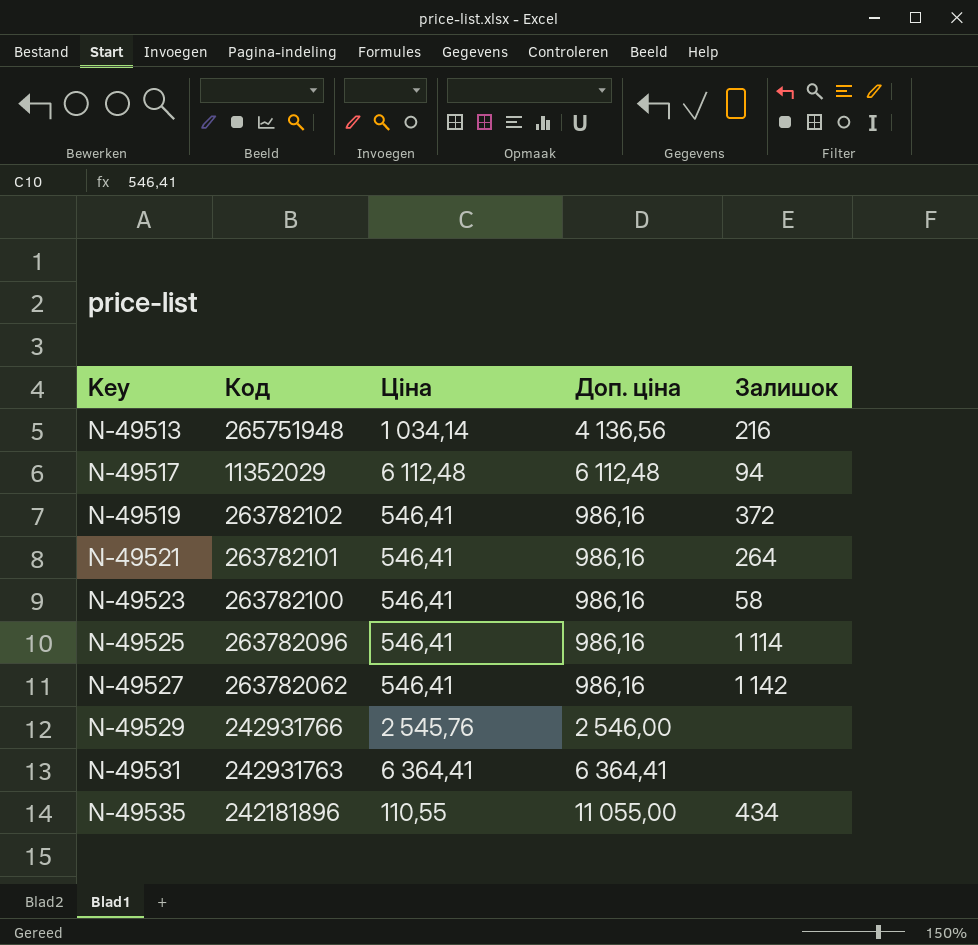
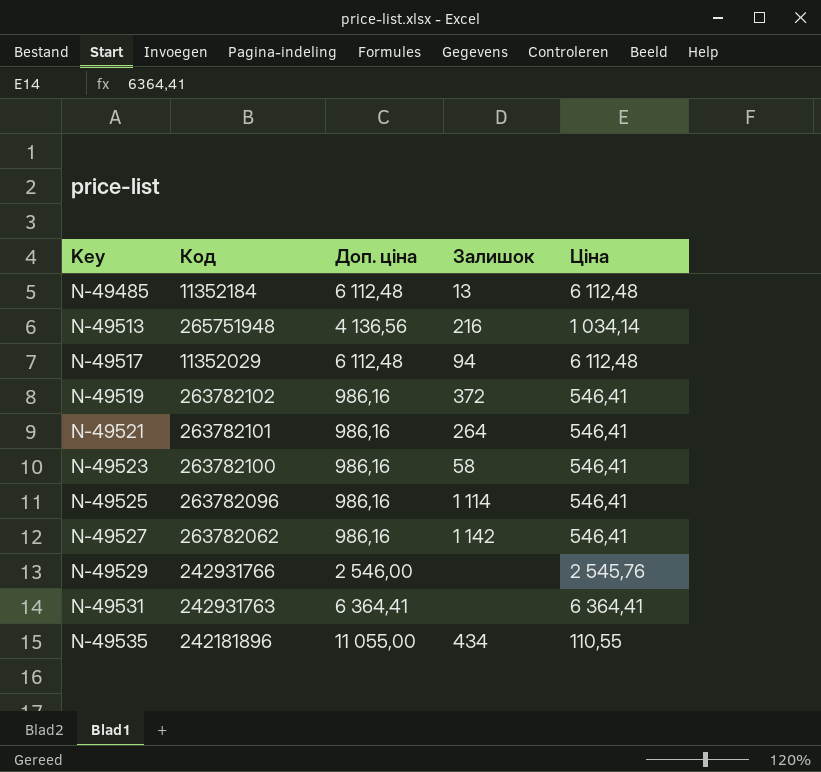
column Ціна | position: 3 -> 5
row N-49485: none -> 11352184 | 6 112,48 | 13 | 6 112,48

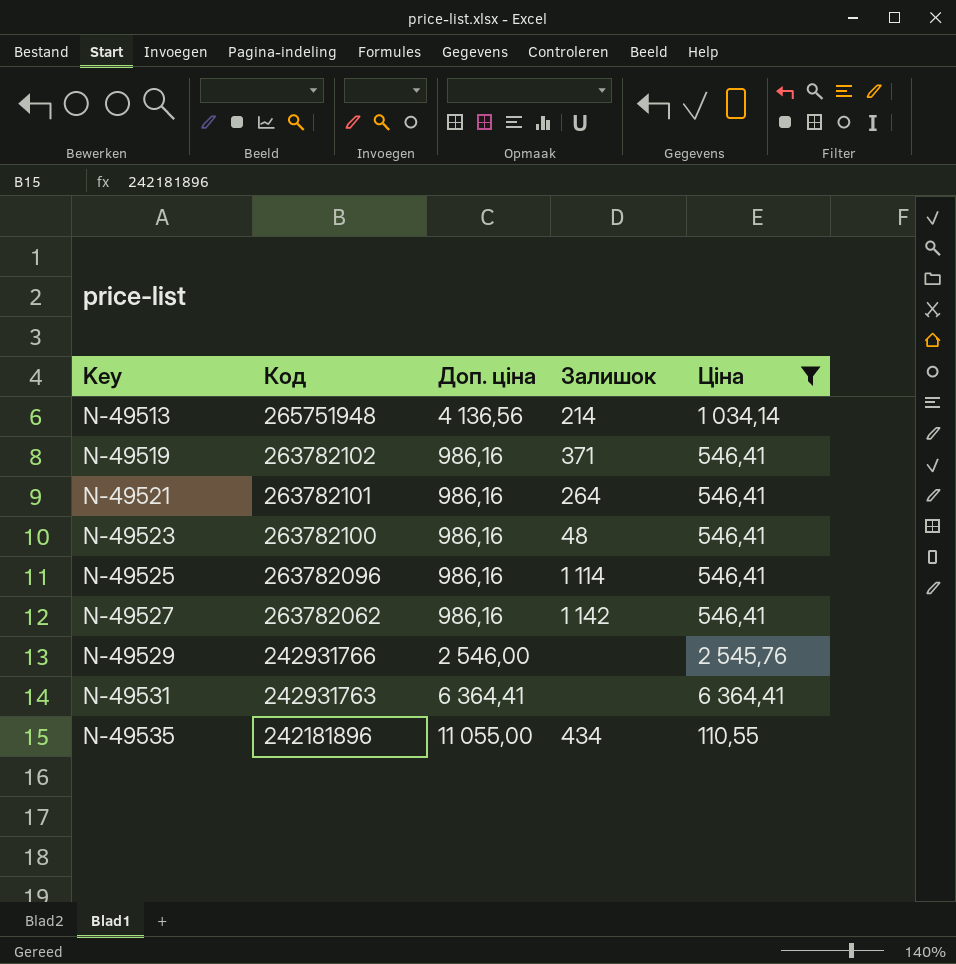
filter: none -> Ціна != 6 112,48
N-49513 | Залишок: 216 -> 214
N-49519 | Залишок: 372 -> 371
N-49523 | Залишок: 58 -> 48

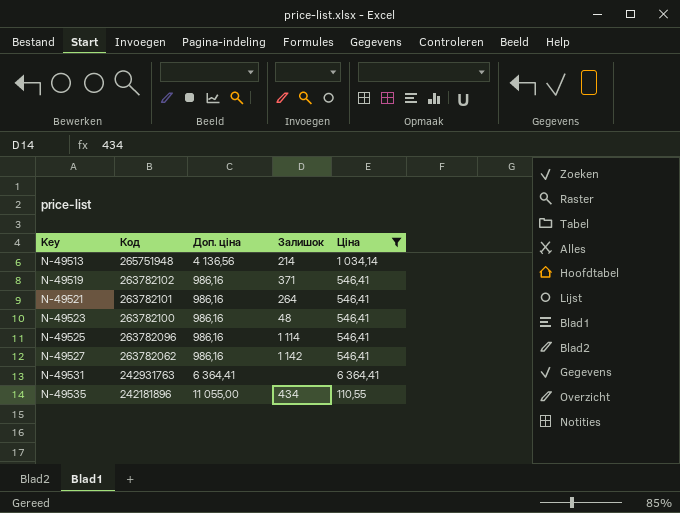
row N-49529: 242931766 | 2 546,00 | none | 2 545,76 -> none

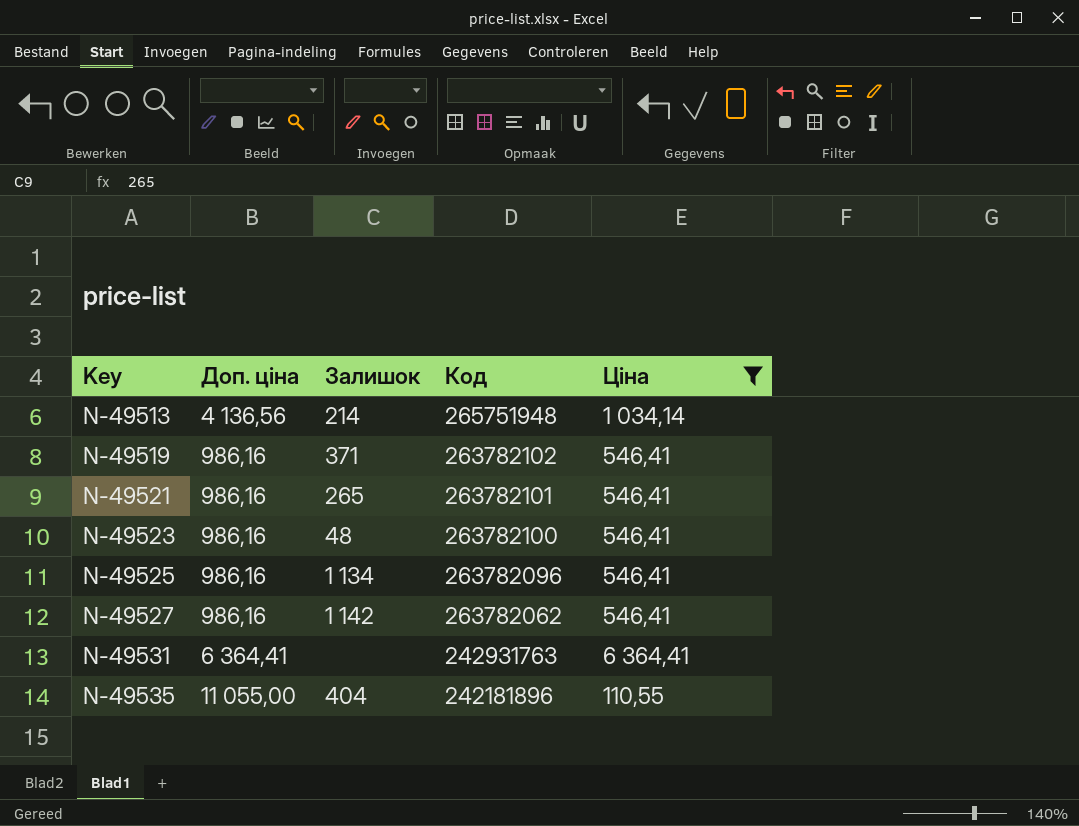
column Код | position: 2 -> 4
N-49521 | Залишок: 264 -> 265
N-49525 | Залишок: 1 114 -> 1 134
N-49535 | Залишок: 434 -> 404

